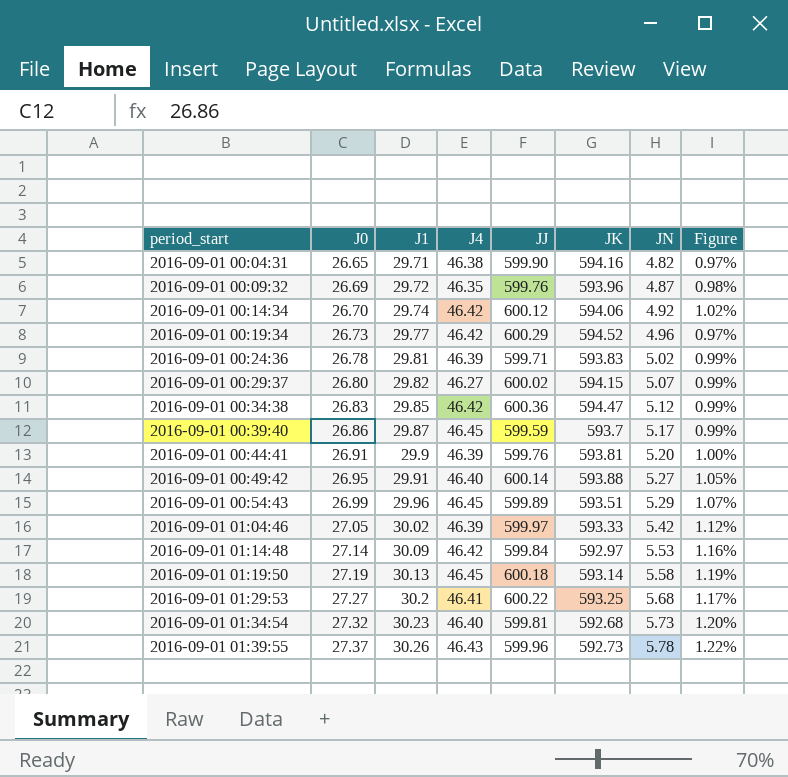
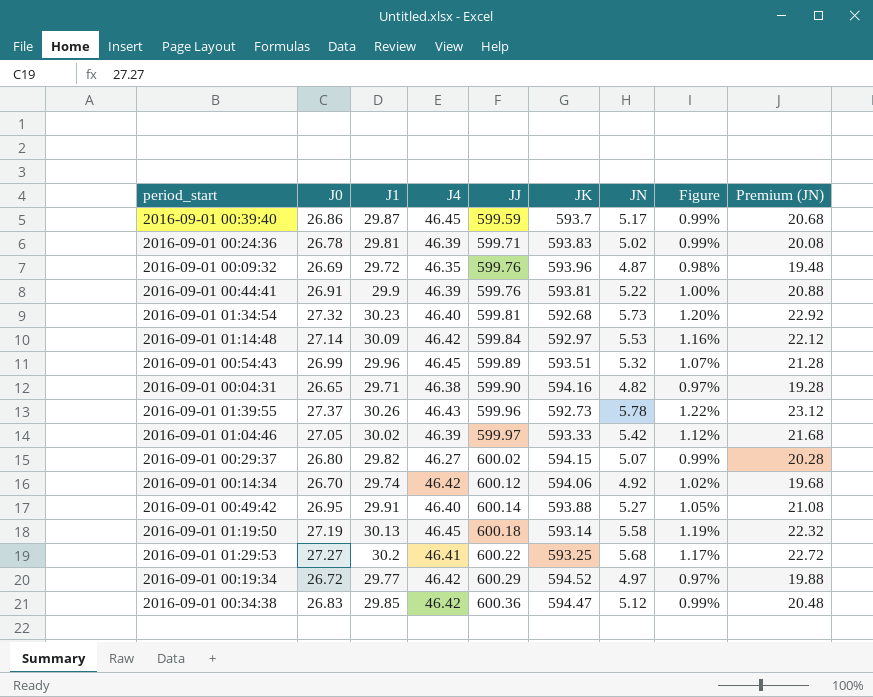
row order: period_start ascending -> JJ ascending
column Premium (JN) | formula: none -> [JN] * 4
2016-09-01 00:44:41 | JN: 5.20 -> 5.22
2016-09-01 00:54:43 | JN: 5.29 -> 5.32
2016-09-01 00:19:34 | J0: 26.73 -> 26.72
2016-09-01 00:19:34 | JN: 4.96 -> 4.97

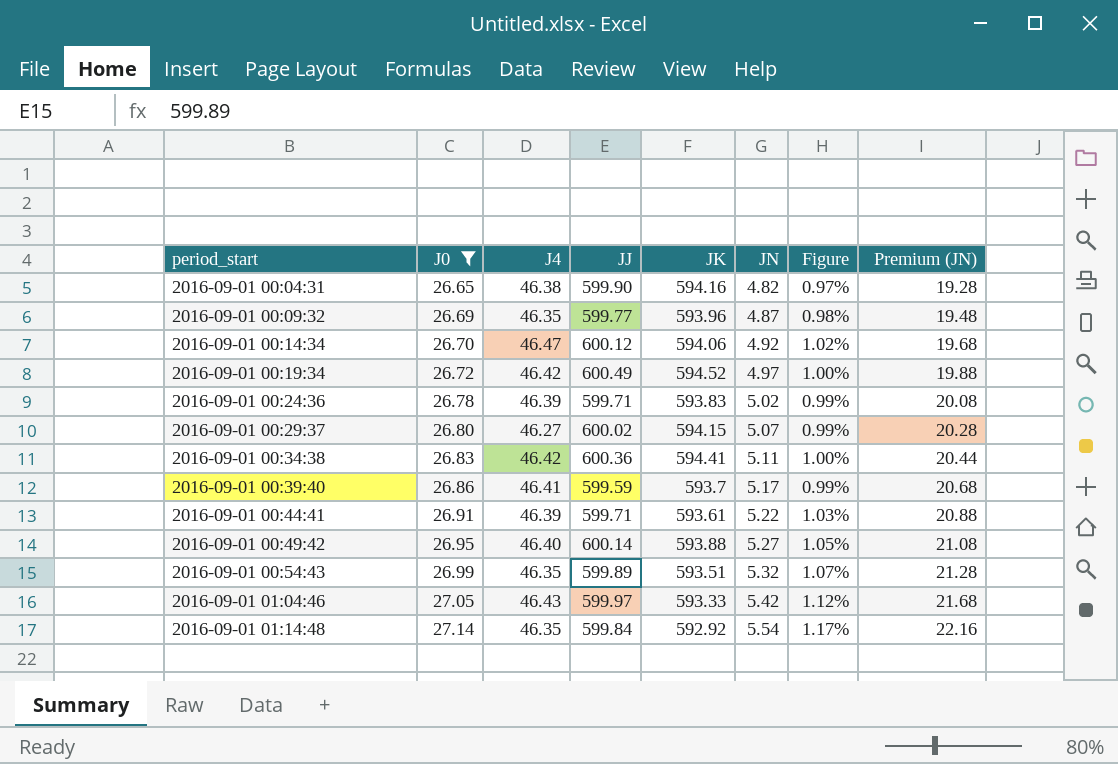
filter: none -> J0 <= 27.14
row order: JJ ascending -> period_start ascending
column J1 | position: 3 -> none
2016-09-01 00:09:32 | JJ: 599.76 -> 599.77
2016-09-01 00:14:34 | J4: 46.42 -> 46.47
2016-09-01 00:19:34 | JJ: 600.29 -> 600.49
2016-09-01 00:19:34 | Figure: 0.97% -> 1.00%
2016-09-01 00:34:38 | JK: 594.47 -> 594.41
2016-09-01 00:34:38 | JN: 5.12 -> 5.11
2016-09-01 00:34:38 | Figure: 0.99% -> 1.00%
2016-09-01 00:34:38 | Premium (JN): 20.48 -> 20.44
2016-09-01 00:39:40 | J4: 46.45 -> 46.41
2016-09-01 00:44:41 | JJ: 599.76 -> 599.71
2016-09-01 00:44:41 | JK: 593.81 -> 593.61
2016-09-01 00:44:41 | Figure: 1.00% -> 1.03%
2016-09-01 00:54:43 | J4: 46.45 -> 46.35
2016-09-01 01:04:46 | J4: 46.39 -> 46.43
2016-09-01 01:14:48 | J4: 46.42 -> 46.35
2016-09-01 01:14:48 | JK: 592.97 -> 592.92
2016-09-01 01:14:48 | JN: 5.53 -> 5.54
2016-09-01 01:14:48 | Figure: 1.16% -> 1.17%
2016-09-01 01:14:48 | Premium (JN): 22.12 -> 22.16

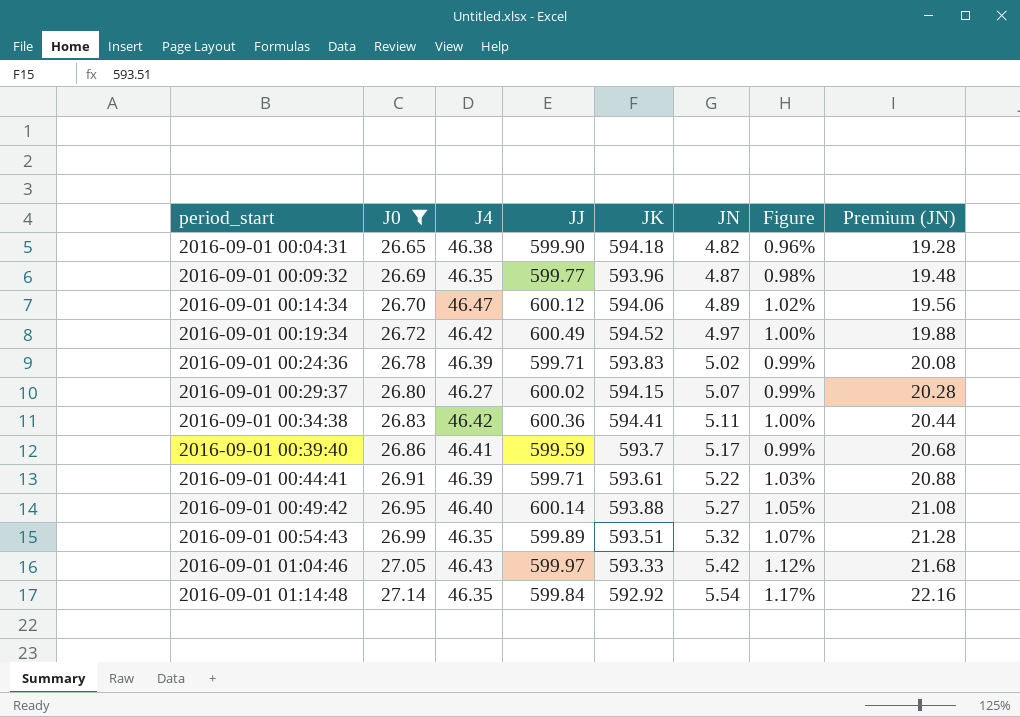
2016-09-01 00:04:31 | JK: 594.16 -> 594.18
2016-09-01 00:04:31 | Figure: 0.97% -> 0.96%
2016-09-01 00:14:34 | JN: 4.92 -> 4.89
2016-09-01 00:14:34 | Premium (JN): 19.68 -> 19.56

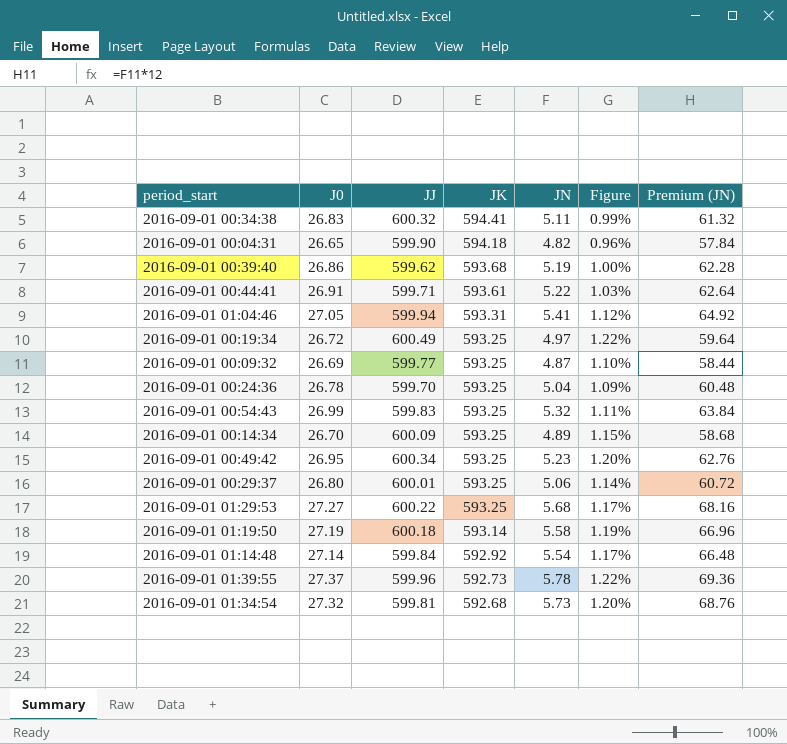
filter: J0 <= 27.14 -> none
row order: period_start ascending -> JK descending
column J4 | position: 3 -> none
column Premium (JN) | formula: [JN] * 4 -> [JN] * 12
2016-09-01 00:34:38 | JJ: 600.36 -> 600.32
2016-09-01 00:34:38 | Figure: 1.00% -> 0.99%
2016-09-01 00:39:40 | JJ: 599.59 -> 599.62
2016-09-01 00:39:40 | JK: 593.7 -> 593.68
2016-09-01 00:39:40 | JN: 5.17 -> 5.19
2016-09-01 00:39:40 | Figure: 0.99% -> 1.00%
2016-09-01 01:04:46 | JJ: 599.97 -> 599.94
2016-09-01 01:04:46 | JK: 593.33 -> 593.31
2016-09-01 01:04:46 | JN: 5.42 -> 5.41
2016-09-01 00:19:34 | JK: 594.52 -> 593.25
2016-09-01 00:19:34 | Figure: 1.00% -> 1.22%
2016-09-01 00:09:32 | JK: 593.96 -> 593.25
2016-09-01 00:09:32 | Figure: 0.98% -> 1.10%
2016-09-01 00:24:36 | JJ: 599.71 -> 599.70
2016-09-01 00:24:36 | JK: 593.83 -> 593.25
2016-09-01 00:24:36 | JN: 5.02 -> 5.04
2016-09-01 00:24:36 | Figure: 0.99% -> 1.09%
2016-09-01 00:54:43 | JJ: 599.89 -> 599.83
2016-09-01 00:54:43 | JK: 593.51 -> 593.25
2016-09-01 00:54:43 | Figure: 1.07% -> 1.11%
2016-09-01 00:14:34 | JJ: 600.12 -> 600.09
2016-09-01 00:14:34 | JK: 594.06 -> 593.25
2016-09-01 00:14:34 | Figure: 1.02% -> 1.15%
2016-09-01 00:49:42 | JJ: 600.14 -> 600.34
2016-09-01 00:49:42 | JK: 593.88 -> 593.25
2016-09-01 00:49:42 | JN: 5.27 -> 5.23
2016-09-01 00:49:42 | Figure: 1.05% -> 1.20%
2016-09-01 00:29:37 | JJ: 600.02 -> 600.01
2016-09-01 00:29:37 | JK: 594.15 -> 593.25
2016-09-01 00:29:37 | JN: 5.07 -> 5.06
2016-09-01 00:29:37 | Figure: 0.99% -> 1.14%

